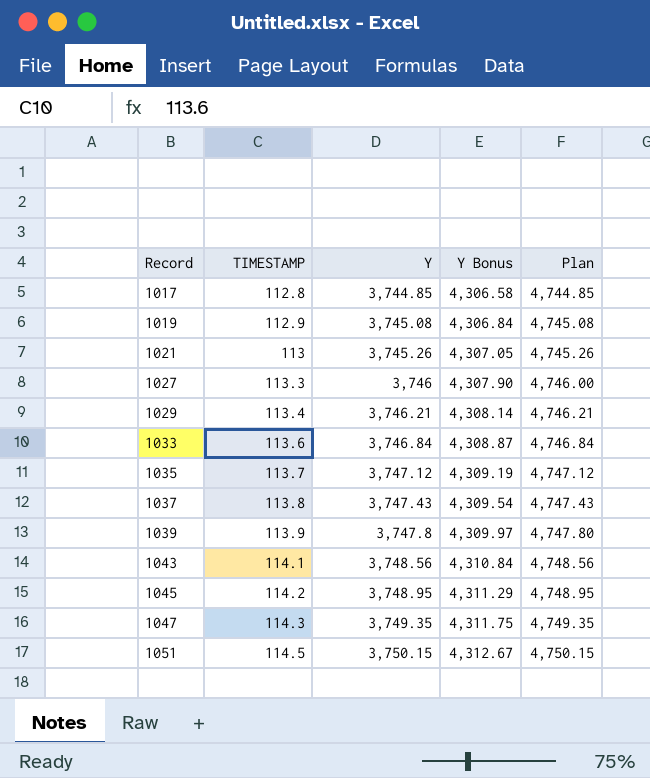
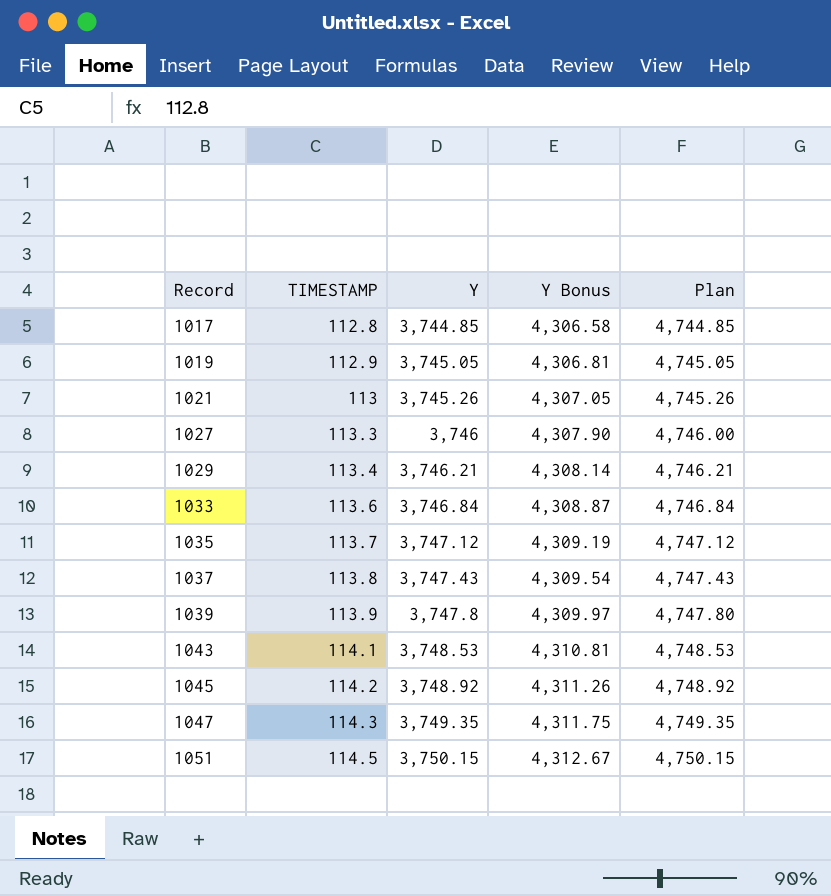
1019 | Y: 3,745.08 -> 3,745.05
1019 | Y Bonus: 4,306.84 -> 4,306.81
1019 | Plan: 4,745.08 -> 4,745.05
1043 | Y: 3,748.56 -> 3,748.53
1043 | Y Bonus: 4,310.84 -> 4,310.81
1043 | Plan: 4,748.56 -> 4,748.53
1045 | Y: 3,748.95 -> 3,748.92
1045 | Y Bonus: 4,311.29 -> 4,311.26
1045 | Plan: 4,748.95 -> 4,748.92

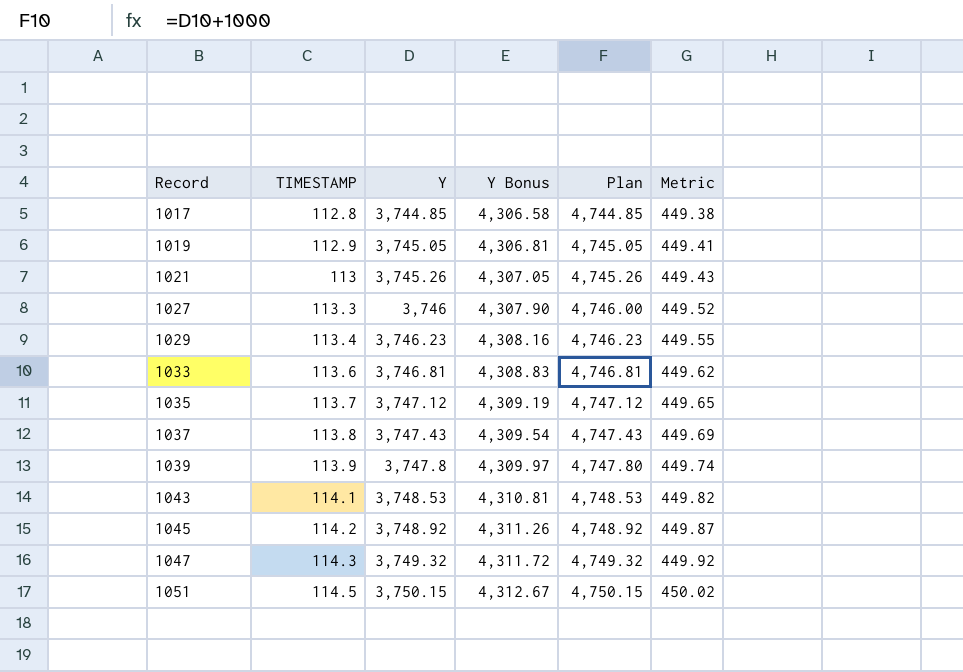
column Metric | formula: none -> [Y] * 0.12
1029 | Y: 3,746.21 -> 3,746.23
1029 | Y Bonus: 4,308.14 -> 4,308.16
1029 | Plan: 4,746.21 -> 4,746.23
1033 | Y: 3,746.84 -> 3,746.81
1033 | Y Bonus: 4,308.87 -> 4,308.83
1033 | Plan: 4,746.84 -> 4,746.81
1047 | Y: 3,749.35 -> 3,749.32
1047 | Y Bonus: 4,311.75 -> 4,311.72
1047 | Plan: 4,749.35 -> 4,749.32

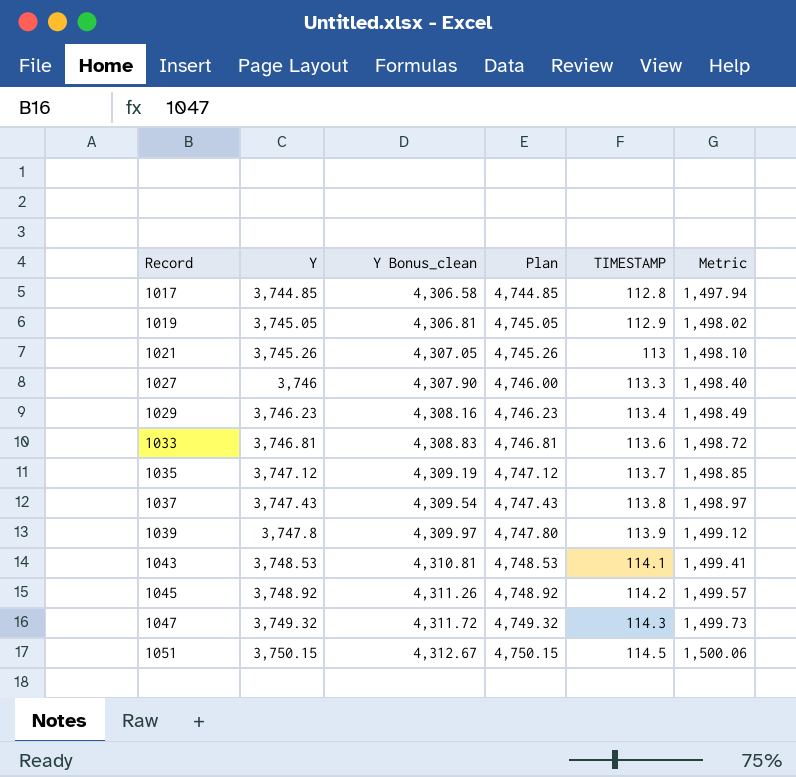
column name: Y Bonus -> Y Bonus_clean
column TIMESTAMP | position: 2 -> 5
column Metric | formula: [Y] * 0.12 -> [Y] * 0.4

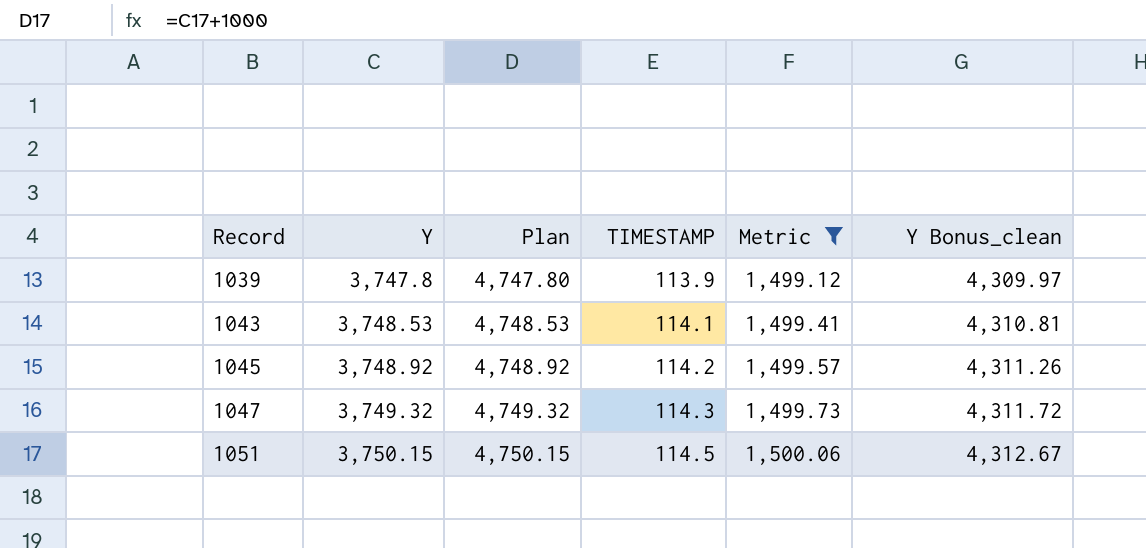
filter: none -> Metric >= 1,499.12
column Y Bonus_clean | position: 3 -> 6

